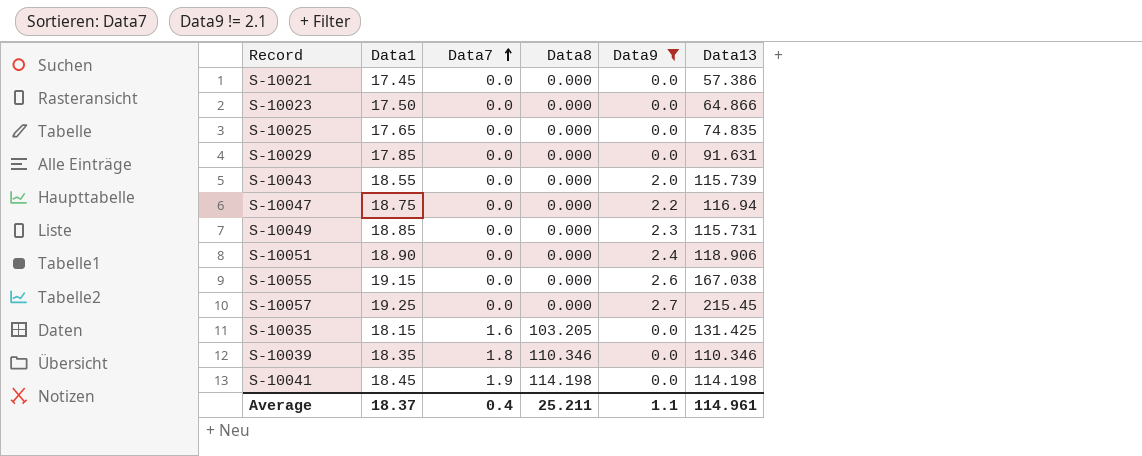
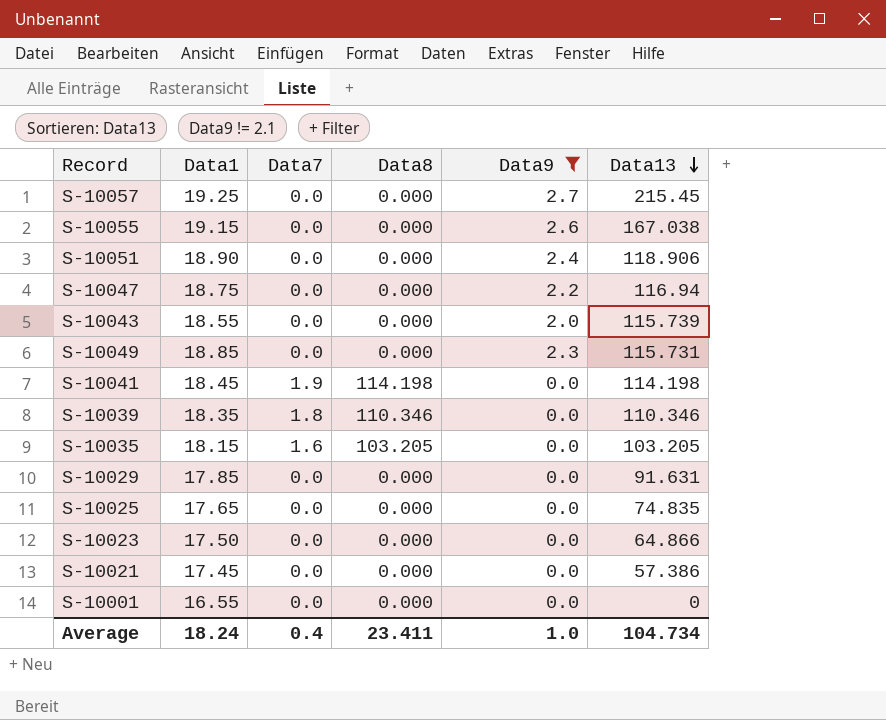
row order: Data7 ascending -> Data13 descending
S-10035 | Data13: 131.425 -> 103.205
row S-10001: none -> 16.55 | 0.0 | 0.000 | 0.0 | 0
Average | Data1: 18.37 -> 18.24
Average | Data8: 25.211 -> 23.411
Average | Data9: 1.1 -> 1.0
Average | Data13: 114.961 -> 104.734

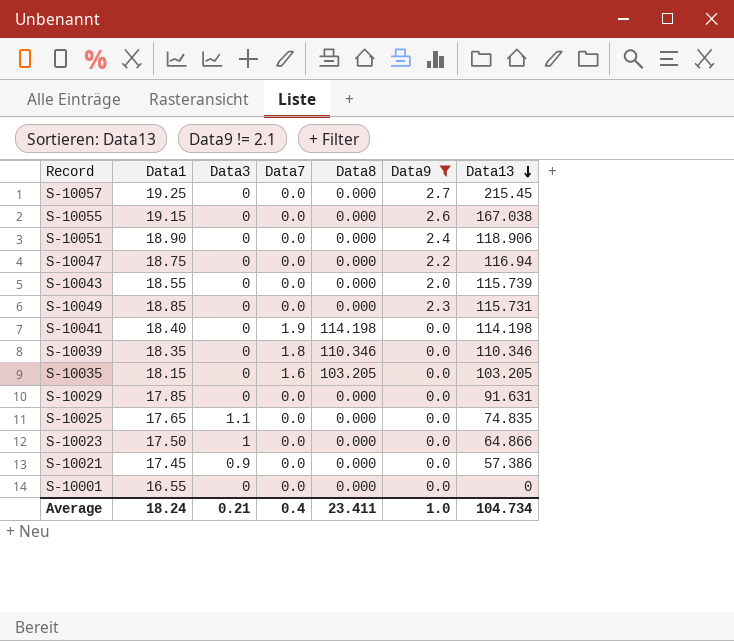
column Data3 | position: none -> 3
S-10041 | Data1: 18.45 -> 18.40

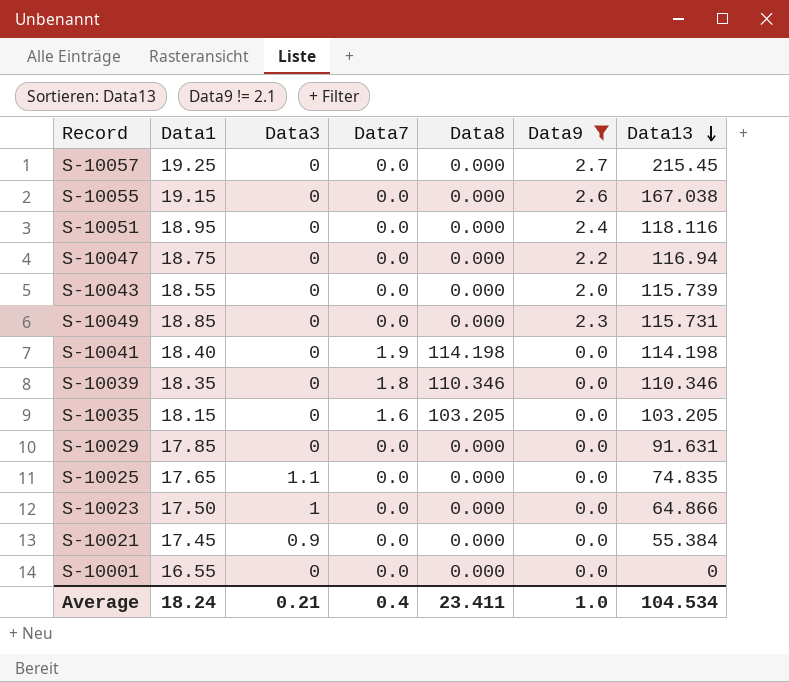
S-10051 | Data1: 18.90 -> 18.95
S-10051 | Data13: 118.906 -> 118.116
S-10021 | Data13: 57.386 -> 55.384
Average | Data13: 104.734 -> 104.534

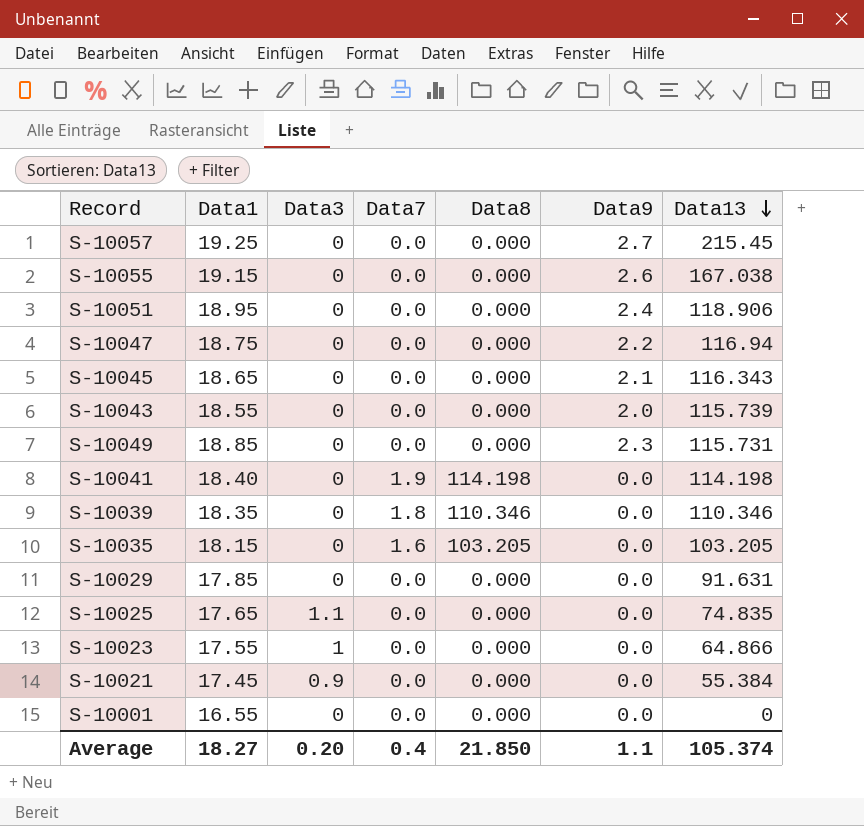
filter: Data9 != 2.1 -> none
S-10051 | Data13: 118.116 -> 118.906
S-10023 | Data1: 17.50 -> 17.55
Average | Data1: 18.24 -> 18.27
Average | Data3: 0.21 -> 0.20
Average | Data8: 23.411 -> 21.850
Average | Data9: 1.0 -> 1.1
Average | Data13: 104.534 -> 105.374

